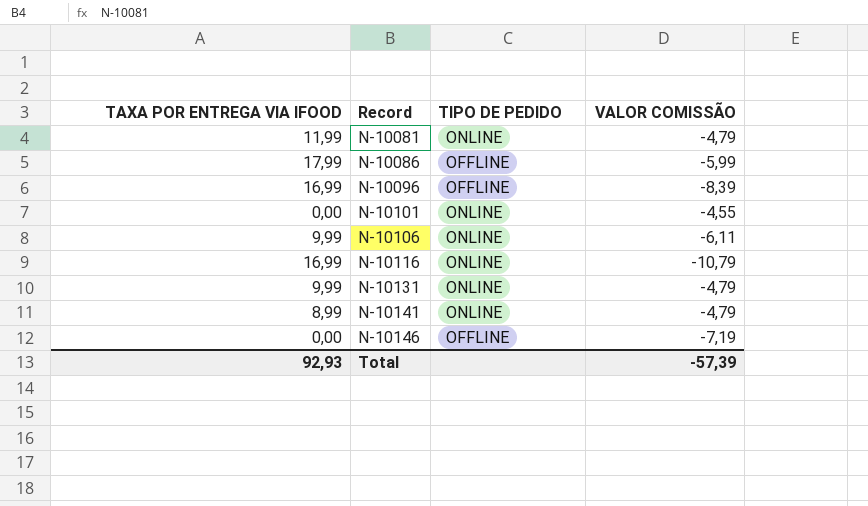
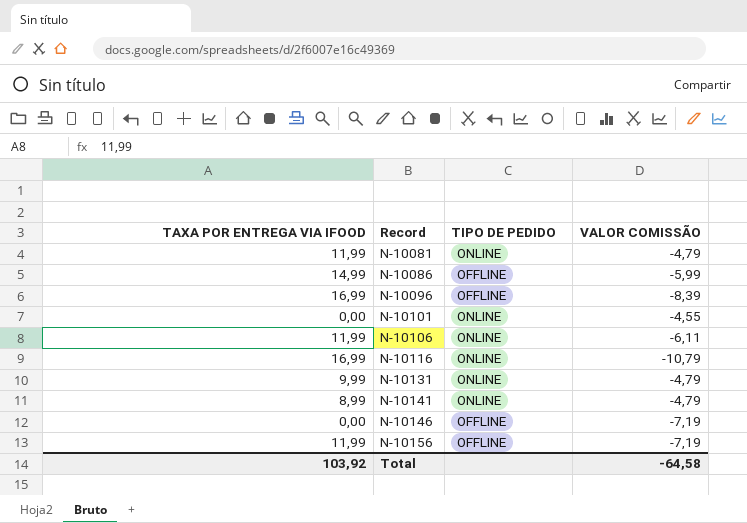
N-10086 | TAXA POR ENTREGA VIA IFOOD: 17,99 -> 14,99
N-10106 | TAXA POR ENTREGA VIA IFOOD: 9,99 -> 11,99
row N-10156: none -> 11,99 | OFFLINE | -7,19
Total | TAXA POR ENTREGA VIA IFOOD: 92,93 -> 103,92
Total | VALOR COMISSÃO: -57,39 -> -64,58

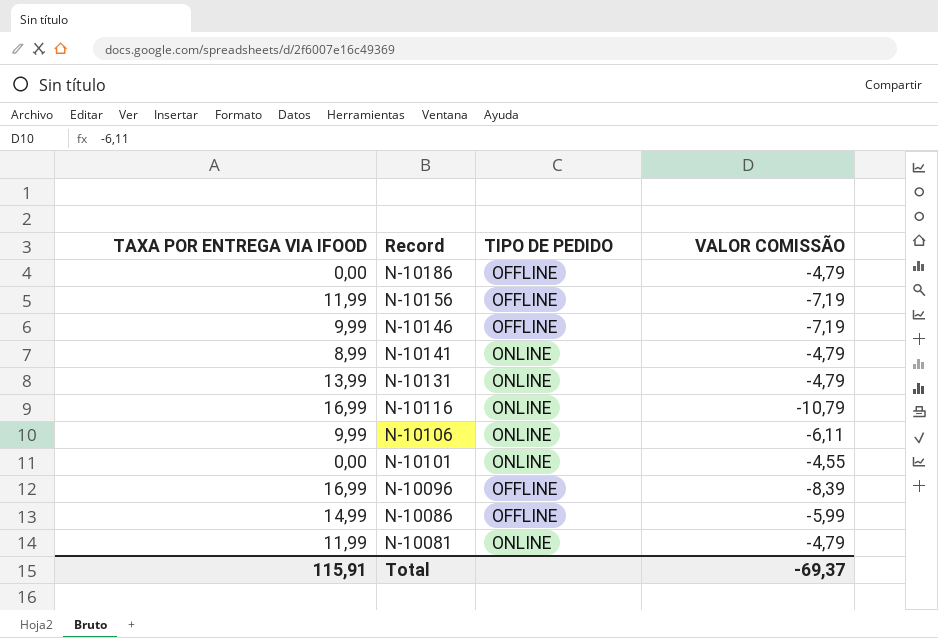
row order: Record ascending -> Record descending
row N-10186: none -> 0,00 | OFFLINE | -4,79
N-10146 | TAXA POR ENTREGA VIA IFOOD: 0,00 -> 9,99
N-10131 | TAXA POR ENTREGA VIA IFOOD: 9,99 -> 13,99
N-10106 | TAXA POR ENTREGA VIA IFOOD: 11,99 -> 9,99
Total | TAXA POR ENTREGA VIA IFOOD: 103,92 -> 115,91
Total | VALOR COMISSÃO: -64,58 -> -69,37

